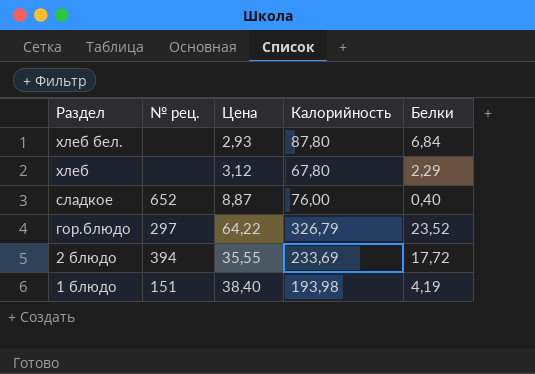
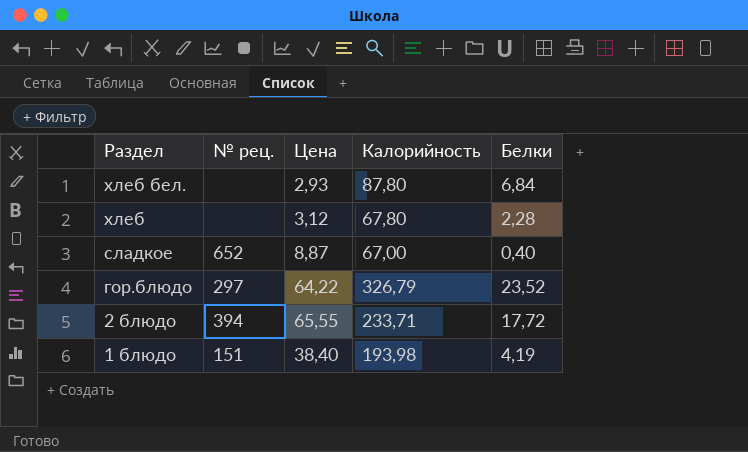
хлеб | Белки: 2,29 -> 2,28
сладкое | Калорийность: 76,00 -> 67,00
2 блюдо | Цена: 35,55 -> 65,55
2 блюдо | Калорийность: 233,69 -> 233,71

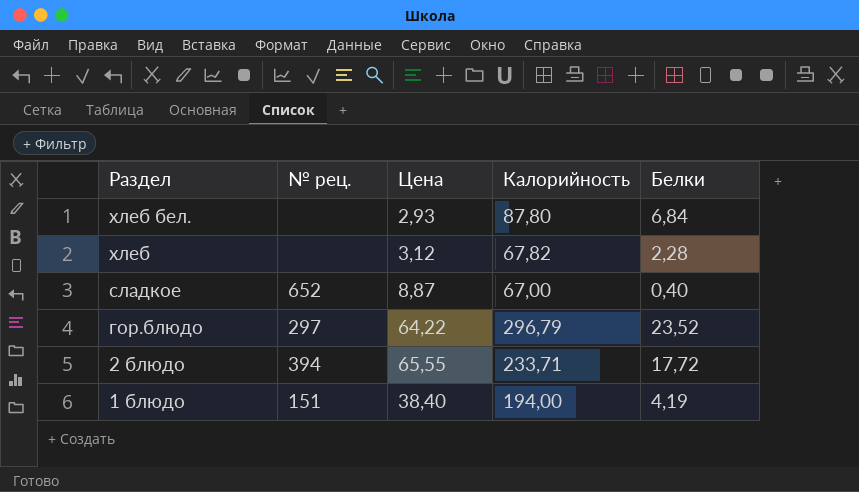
хлеб | Калорийность: 67,80 -> 67,82
гор.блюдо | Калорийность: 326,79 -> 296,79
1 блюдо | Калорийность: 193,98 -> 194,00

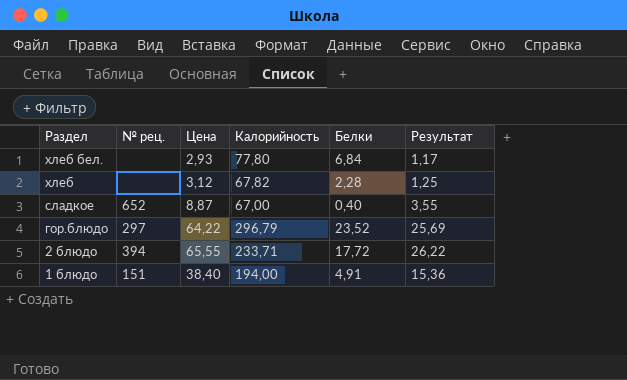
column Результат | formula: none -> [Цена] * 0,4
хлеб бел. | Калорийность: 87,80 -> 77,80
1 блюдо | Белки: 4,19 -> 4,91

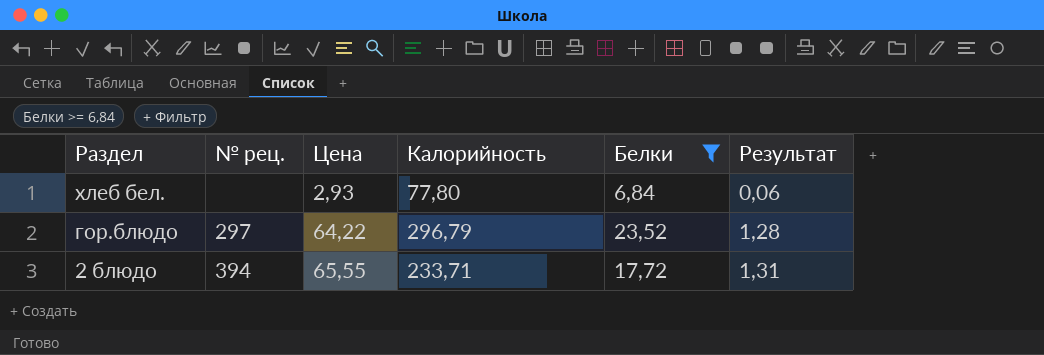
filter: none -> Белки >= 6,84
column Результат | formula: [Цена] * 0,4 -> [Цена] * 0,02

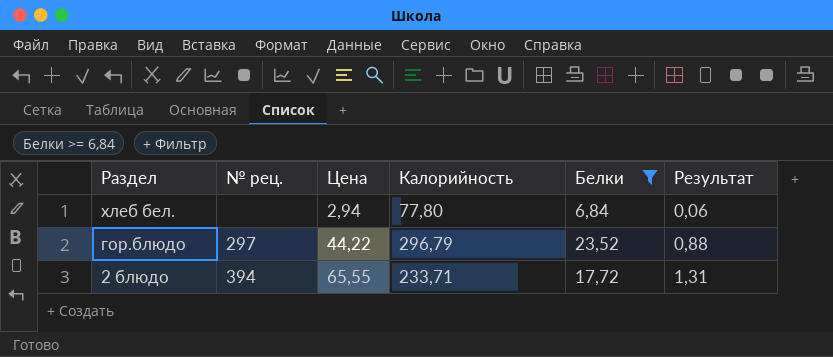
хлеб бел. | Цена: 2,93 -> 2,94
гор.блюдо | Цена: 64,22 -> 44,22
гор.блюдо | Результат: 1,28 -> 0,88

